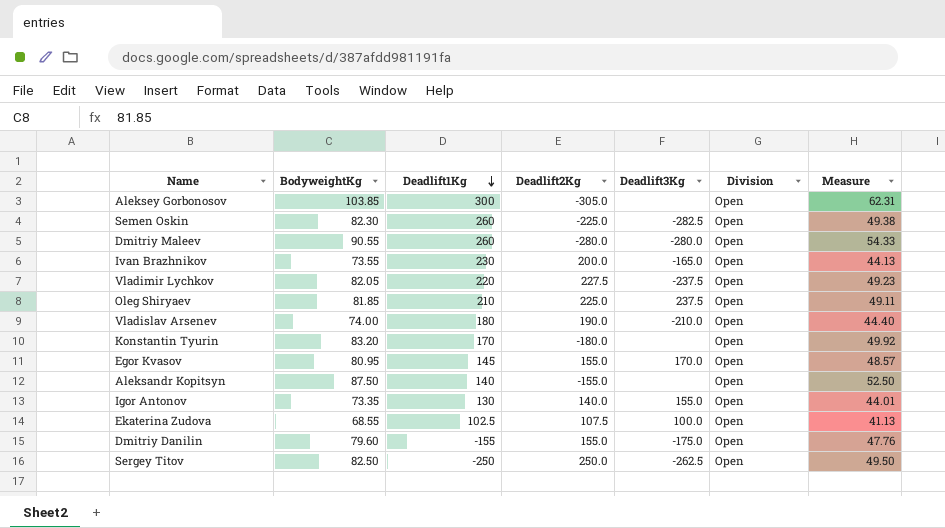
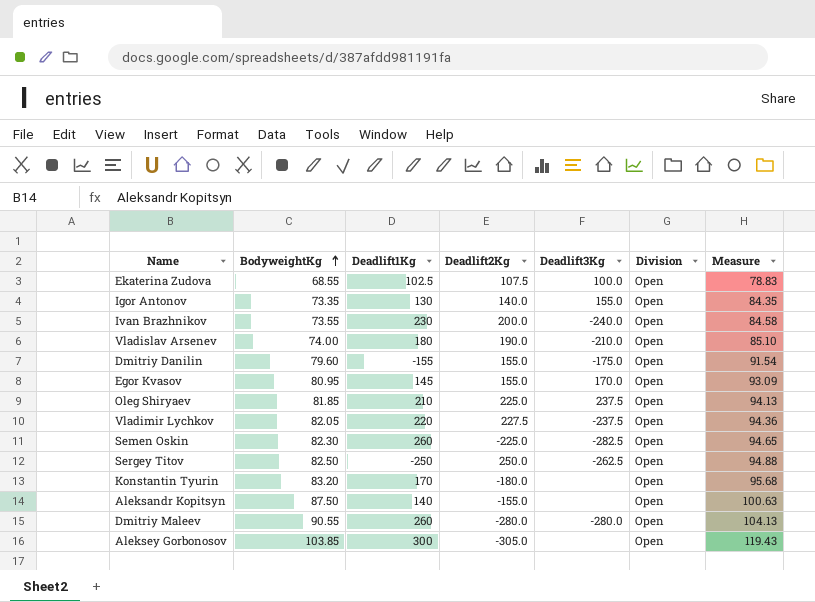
row order: Deadlift1Kg descending -> BodyweightKg ascending
column Measure | formula: [BodyweightKg] * 0.6 -> [BodyweightKg] * 1.15
Ivan Brazhnikov | Deadlift3Kg: -165.0 -> -240.0

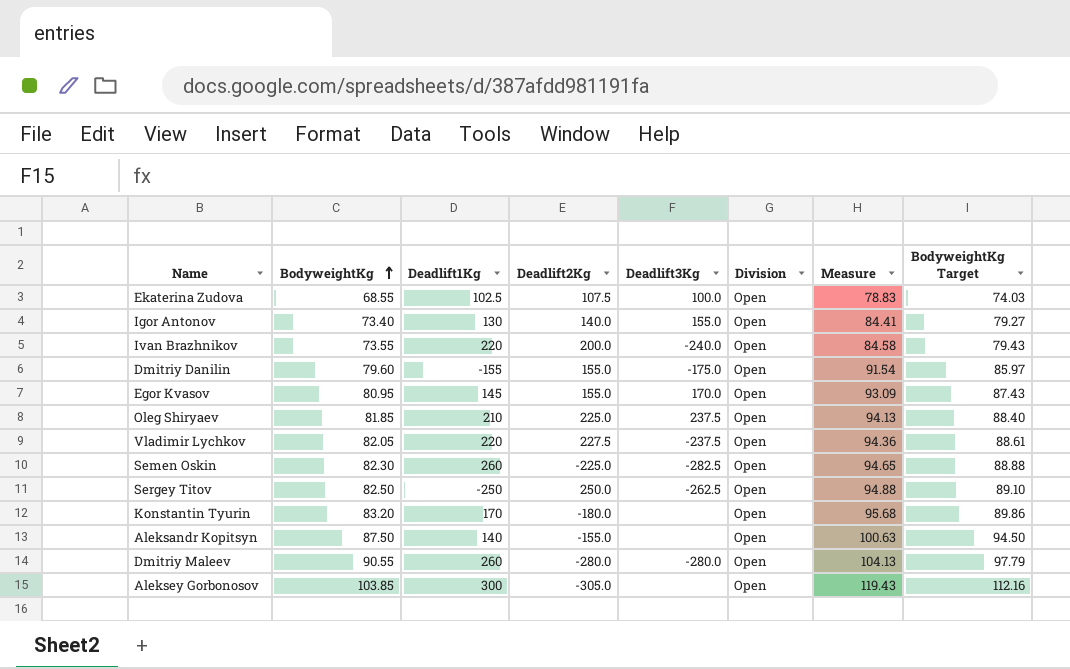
column BodyweightKg Target | formula: none -> [BodyweightKg] * 1.08
row Vladislav Arsenev: 74.00 | 180 | 190.0 | -210.0 | Open | 85.10 -> none
Igor Antonov | BodyweightKg: 73.35 -> 73.40
Igor Antonov | Measure: 84.35 -> 84.41
Ivan Brazhnikov | Deadlift1Kg: 230 -> 220

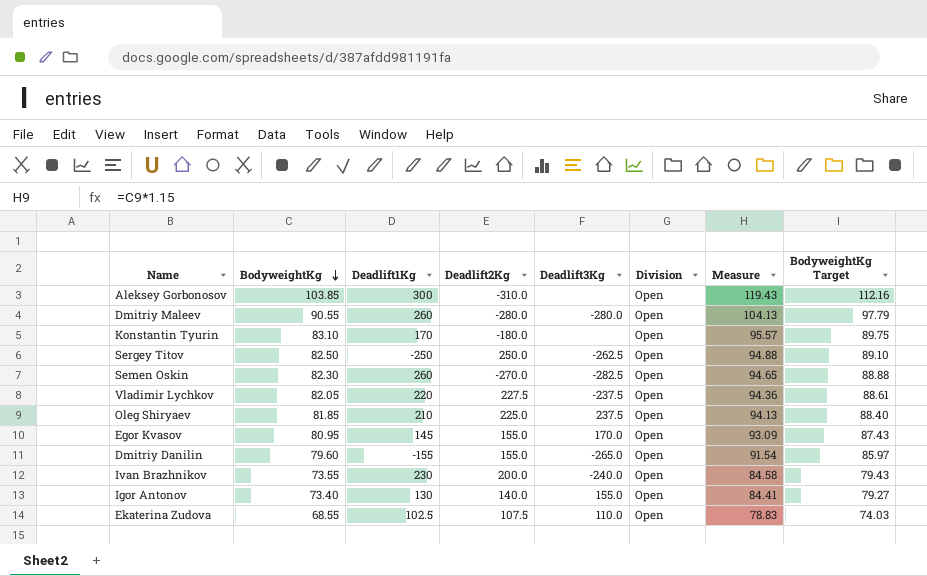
row order: BodyweightKg ascending -> BodyweightKg descending
row Aleksandr Kopitsyn: 87.50 | 140 | -155.0 | none | Open | 100.63 | 94.50 -> none
Aleksey Gorbonosov | Deadlift2Kg: -305.0 -> -310.0
Konstantin Tyurin | BodyweightKg: 83.20 -> 83.10
Konstantin Tyurin | Measure: 95.68 -> 95.57
Konstantin Tyurin | BodyweightKg Target: 89.86 -> 89.75
Semen Oskin | Deadlift2Kg: -225.0 -> -270.0
Dmitriy Danilin | Deadlift3Kg: -175.0 -> -265.0
Ivan Brazhnikov | Deadlift1Kg: 220 -> 230
Ekaterina Zudova | Deadlift3Kg: 100.0 -> 110.0

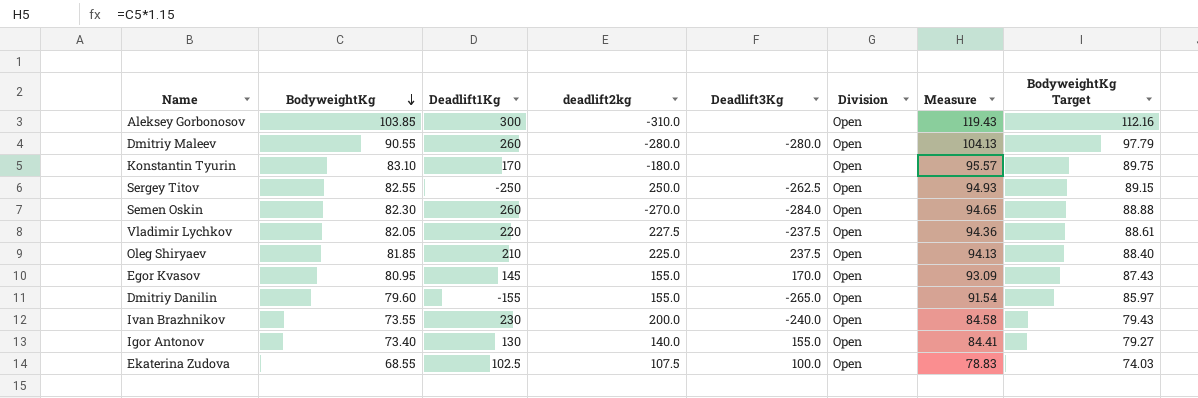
column name: Deadlift2Kg -> deadlift2kg
Sergey Titov | BodyweightKg: 82.50 -> 82.55
Sergey Titov | Measure: 94.88 -> 94.93
Sergey Titov | BodyweightKg Target: 89.10 -> 89.15
Semen Oskin | Deadlift3Kg: -282.5 -> -284.0
Ekaterina Zudova | Deadlift3Kg: 110.0 -> 100.0

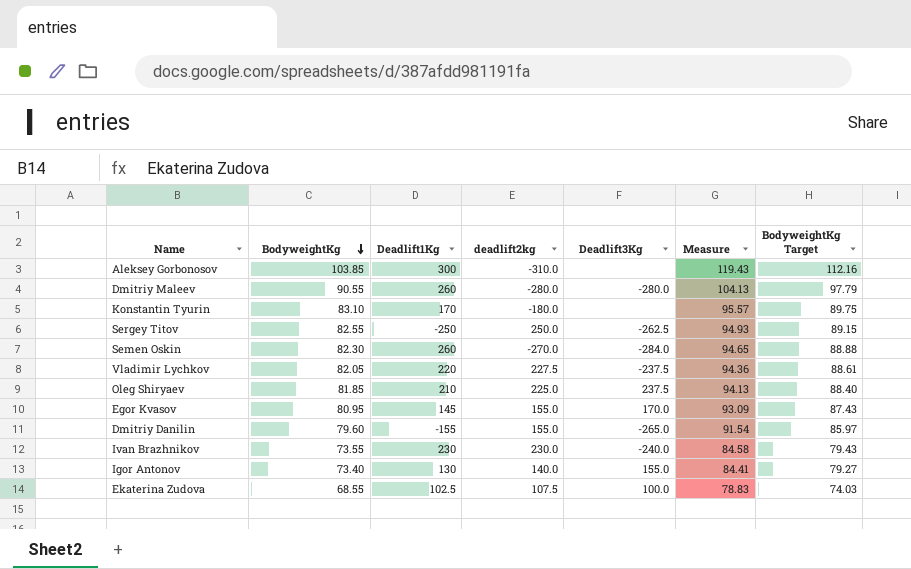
column Division | position: 6 -> none
Ivan Brazhnikov | deadlift2kg: 200.0 -> 230.0

